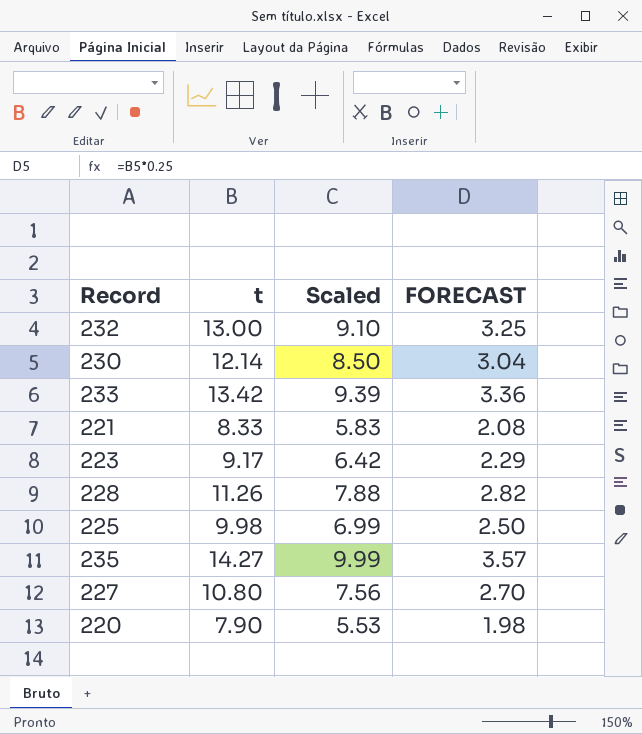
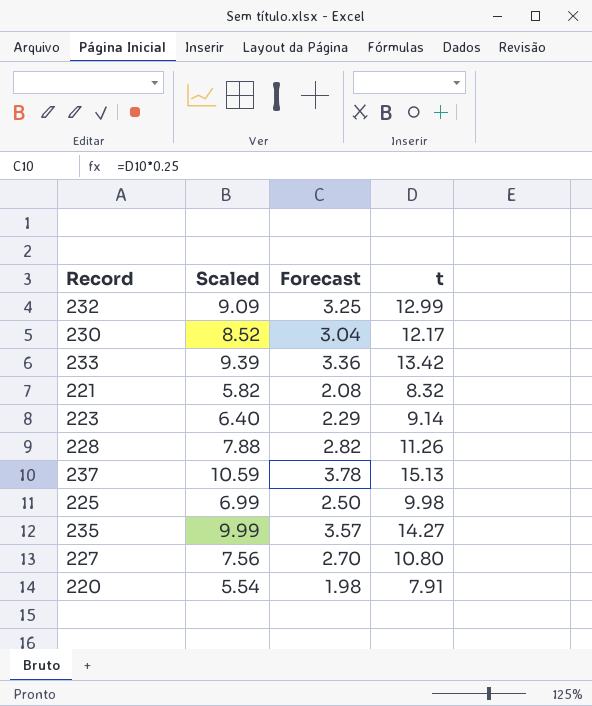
column name: FORECAST -> Forecast
column t | position: 2 -> 4
232 | Scaled: 9.10 -> 9.09
232 | t: 13.00 -> 12.99
230 | Scaled: 8.50 -> 8.52
230 | t: 12.14 -> 12.17
221 | Scaled: 5.83 -> 5.82
221 | t: 8.33 -> 8.32
223 | Scaled: 6.42 -> 6.40
223 | t: 9.17 -> 9.14
row 237: none -> 10.59 | 3.78 | 15.13
220 | Scaled: 5.53 -> 5.54
220 | t: 7.90 -> 7.91

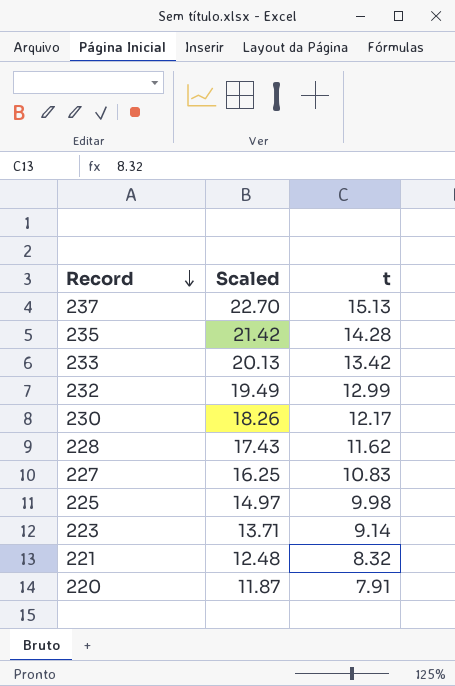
row order: none -> Record descending
column Forecast | formula: [t] * 0.25 -> none
column Scaled | formula: [t] * 0.7 -> [t] * 1.5
235 | t: 14.27 -> 14.28
228 | t: 11.26 -> 11.62
227 | t: 10.80 -> 10.83

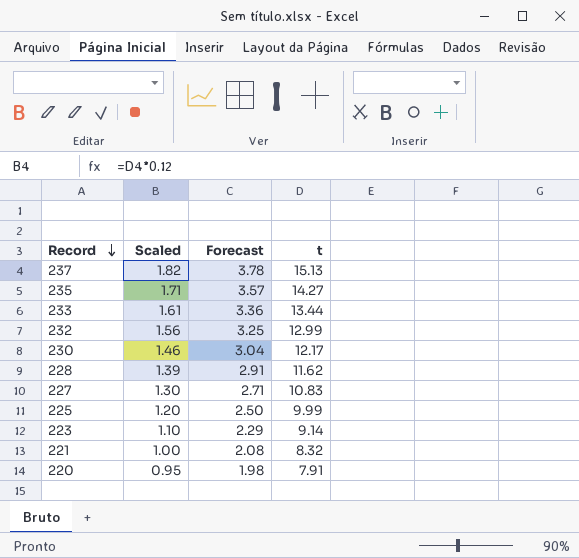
column Scaled | formula: [t] * 1.5 -> [t] * 0.12
column Forecast | formula: none -> [t] * 0.25
235 | t: 14.28 -> 14.27
233 | t: 13.42 -> 13.44
225 | t: 9.98 -> 9.99

